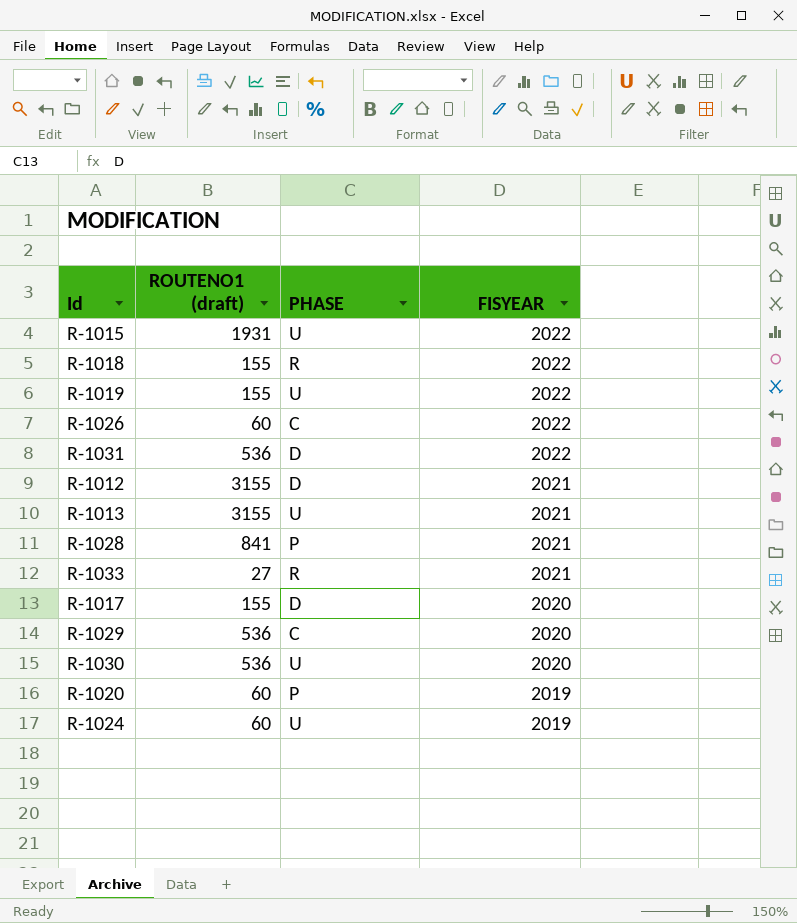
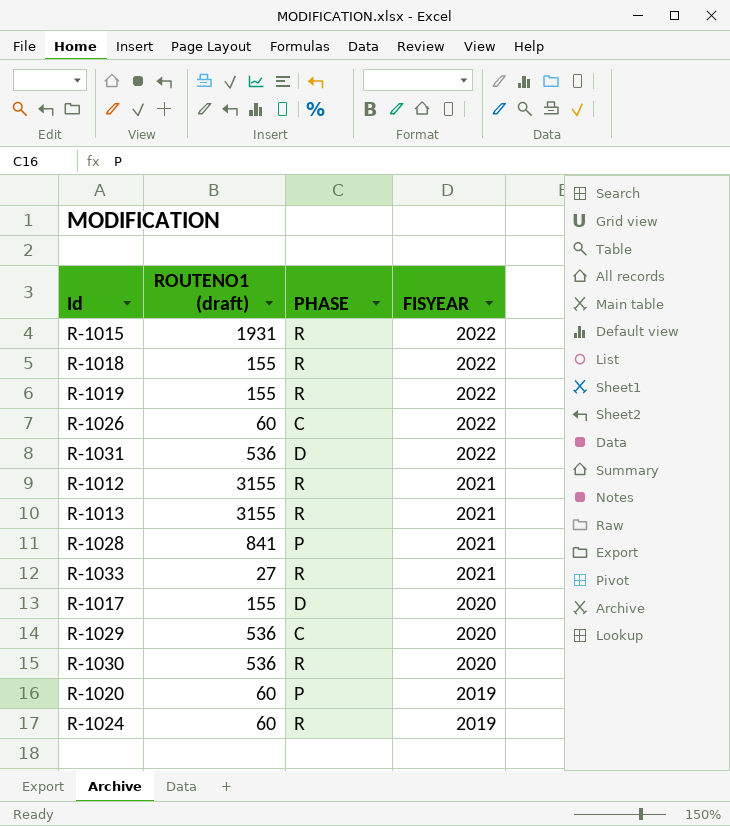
R-1015 | PHASE: U -> R
R-1019 | PHASE: U -> R
R-1012 | PHASE: D -> R
R-1013 | PHASE: U -> R
R-1030 | PHASE: U -> R
R-1024 | PHASE: U -> R

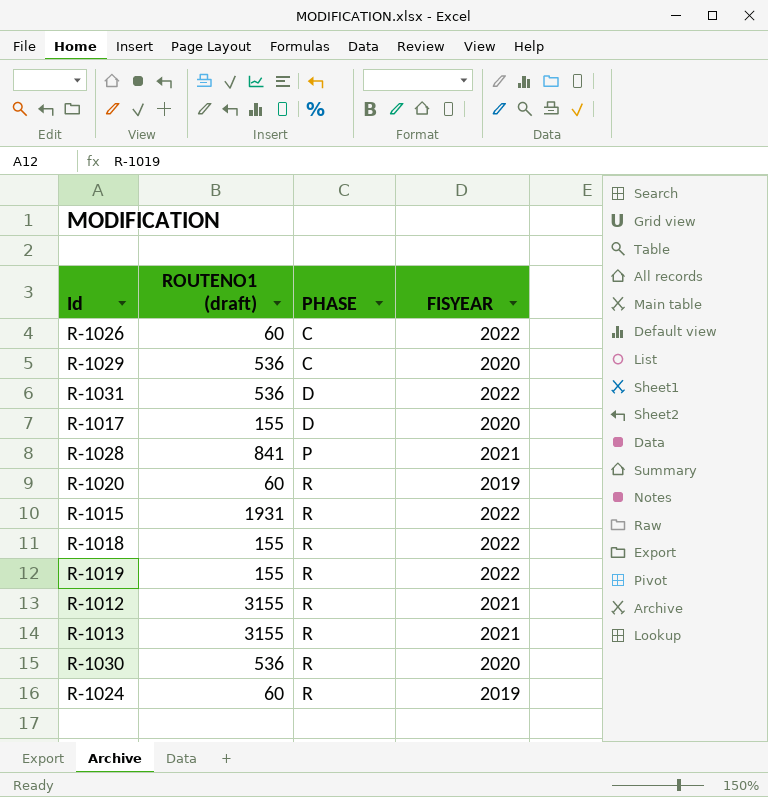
row order: FISYEAR descending -> PHASE ascending
row R-1033: 27 | R | 2021 -> none
R-1020 | PHASE: P -> R

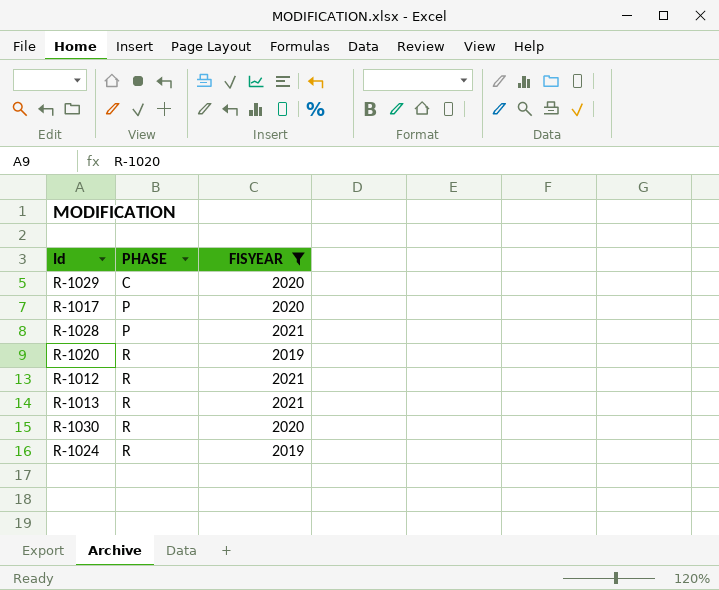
filter: none -> FISYEAR != 2022
column ROUTENO1 (draft) | position: 2 -> none
R-1017 | PHASE: D -> P

